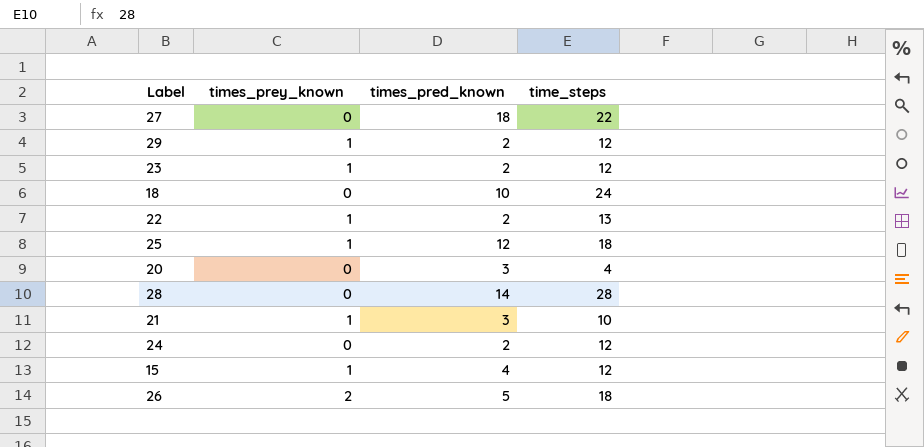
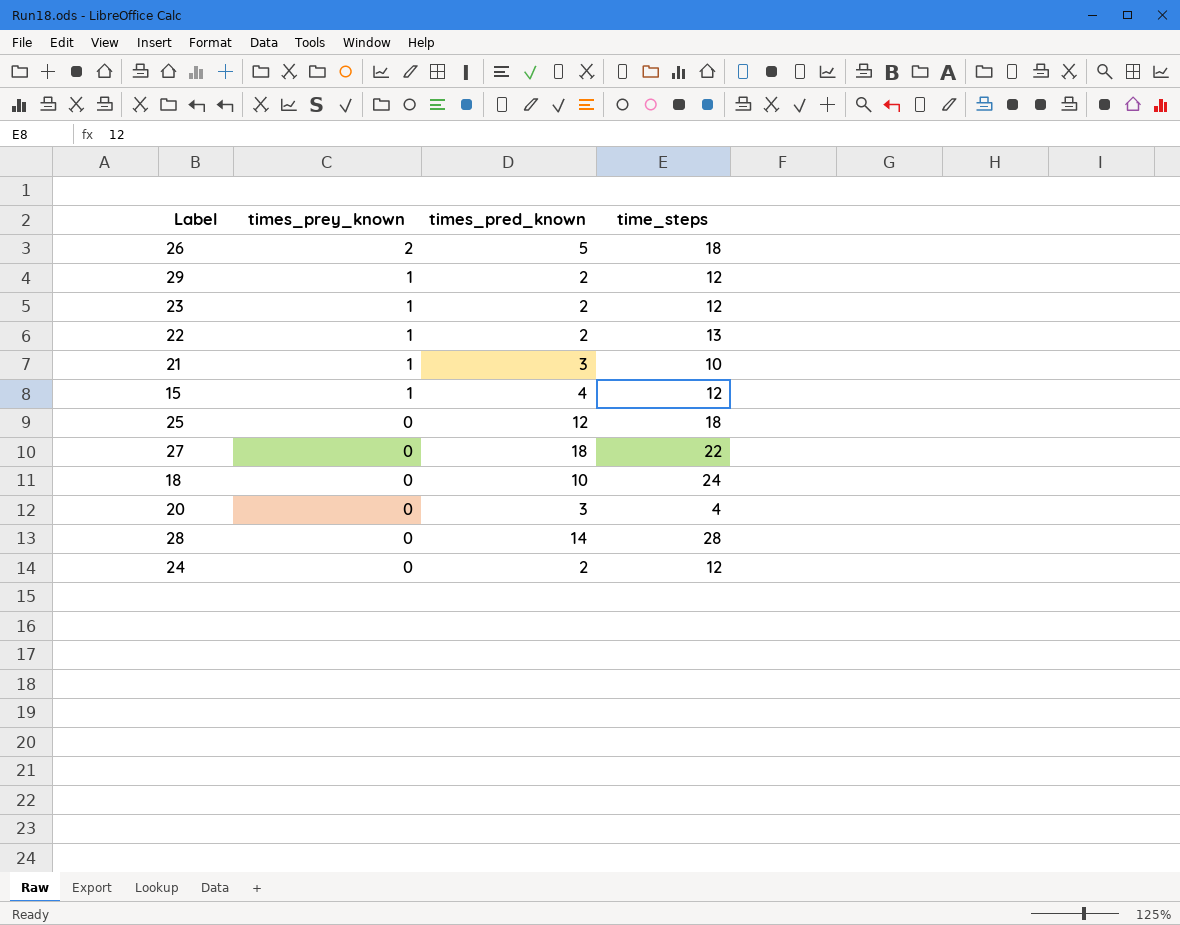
row order: none -> times_prey_known descending
25 | times_prey_known: 1 -> 0

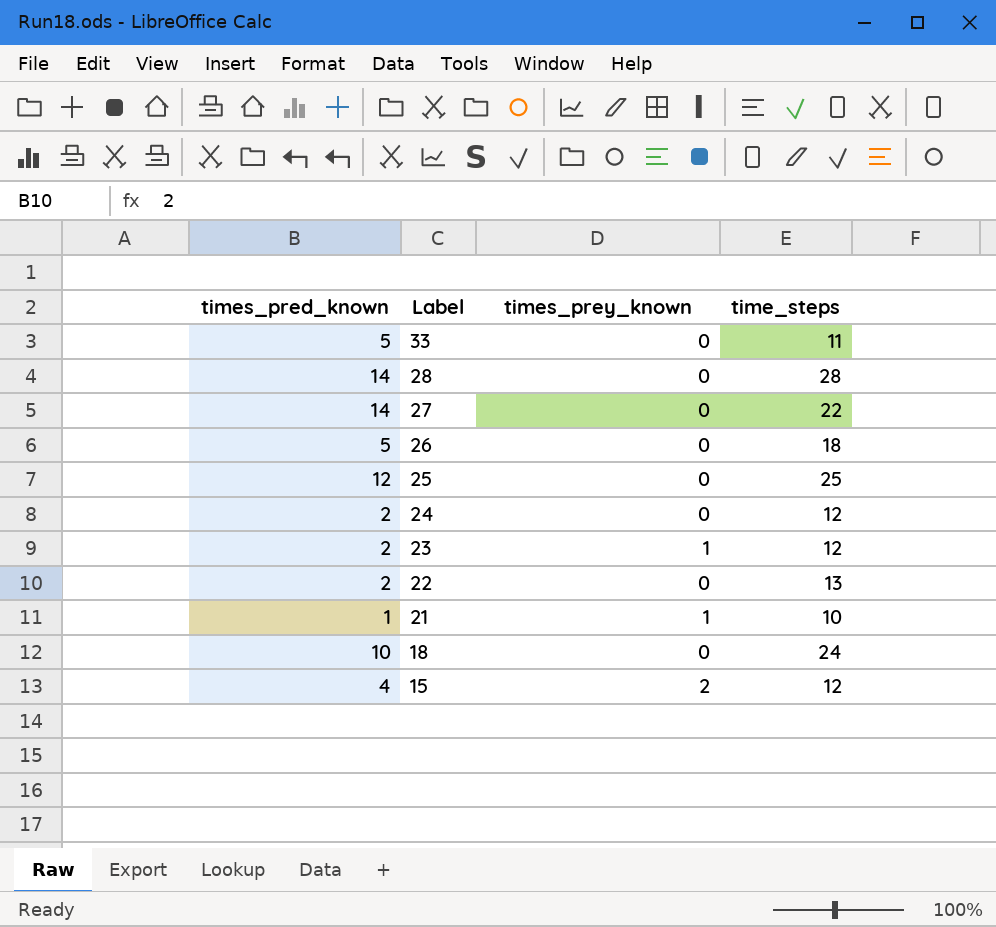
row order: times_prey_known descending -> Label descending
column times_pred_known | position: 3 -> 1
row 29: 1 | 2 | 12 -> none
row 20: 0 | 3 | 4 -> none
row 33: none -> 5 | 0 | 11
27 | times_pred_known: 18 -> 14
26 | times_prey_known: 2 -> 0
25 | time_steps: 18 -> 25
22 | times_prey_known: 1 -> 0
21 | times_pred_known: 3 -> 1
15 | times_prey_known: 1 -> 2

